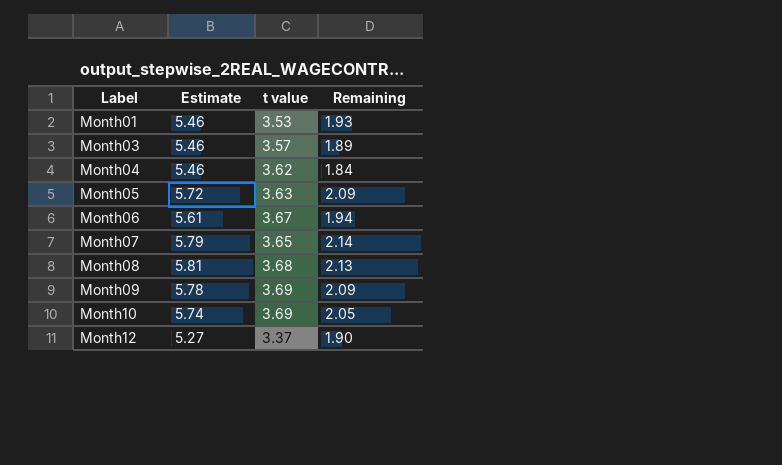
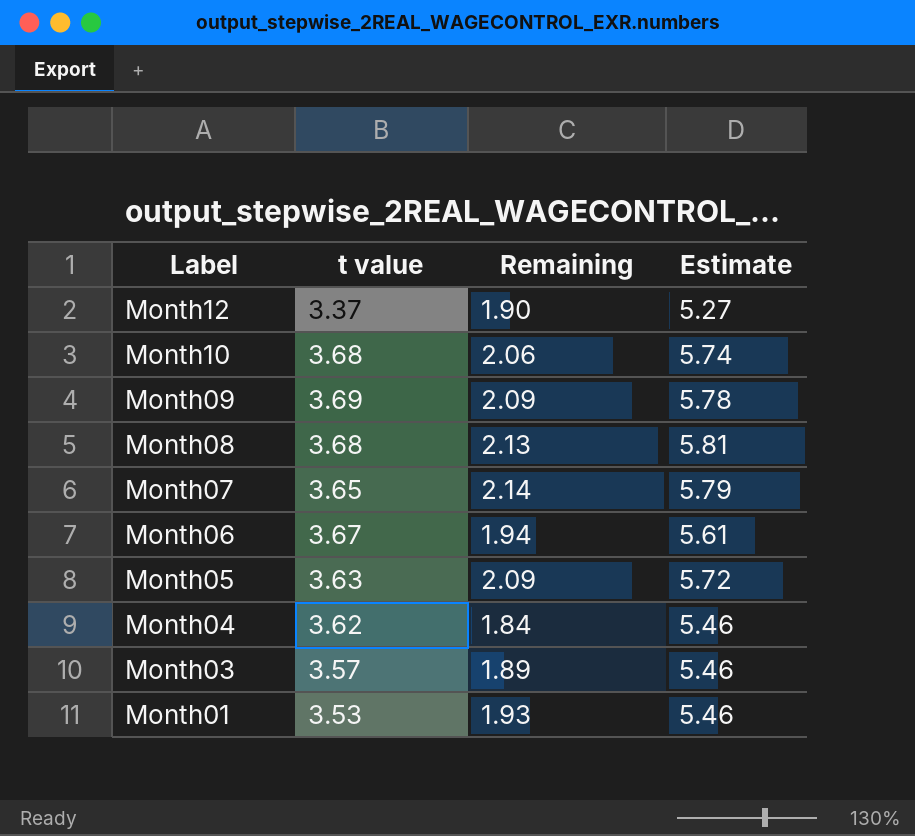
row order: Label ascending -> Label descending
column Estimate | position: 2 -> 4
Month10 | t value: 3.69 -> 3.68
Month10 | Remaining: 2.05 -> 2.06

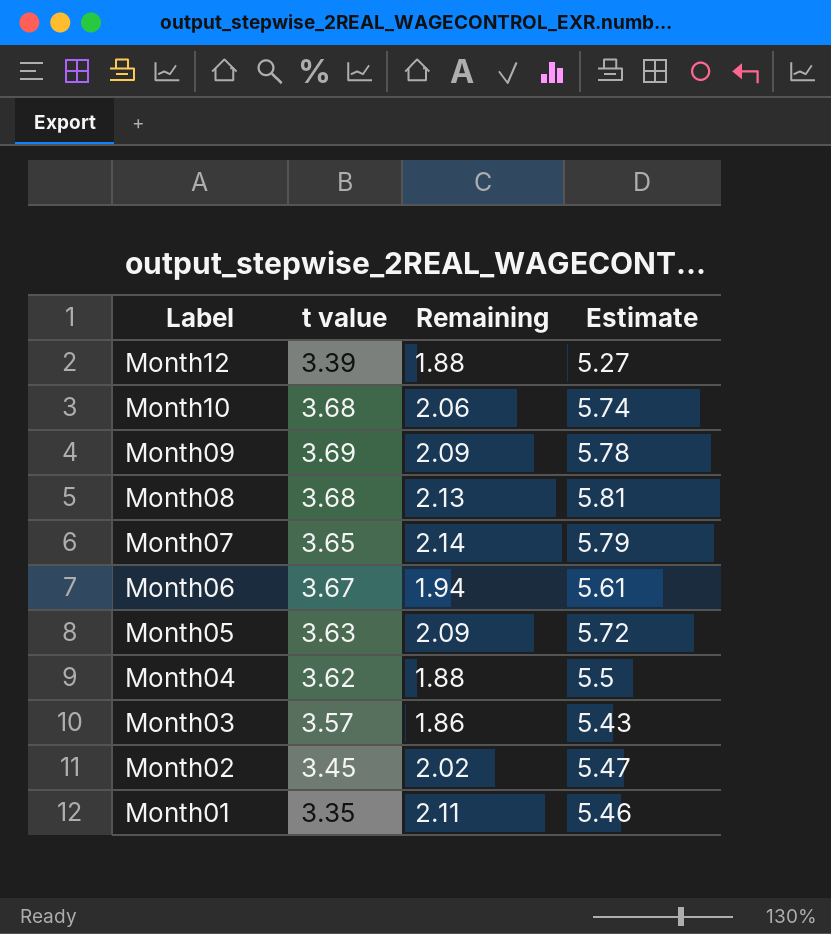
Month12 | t value: 3.37 -> 3.39
Month12 | Remaining: 1.90 -> 1.88
Month04 | Remaining: 1.84 -> 1.88
Month04 | Estimate: 5.46 -> 5.5
Month03 | Remaining: 1.89 -> 1.86
Month03 | Estimate: 5.46 -> 5.43
row Month02: none -> 3.45 | 2.02 | 5.47
Month01 | t value: 3.53 -> 3.35
Month01 | Remaining: 1.93 -> 2.11

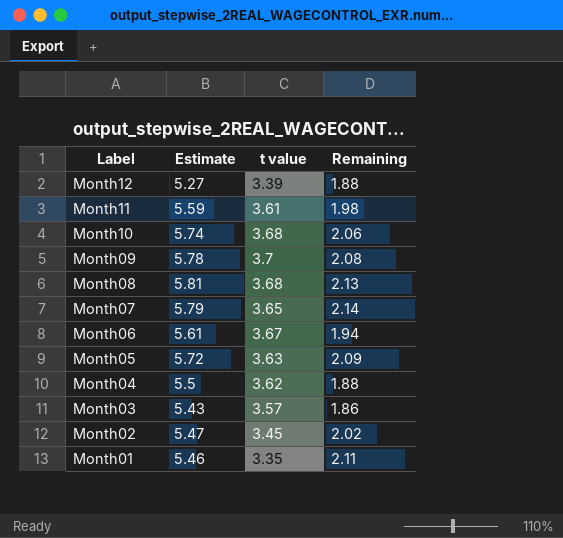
column Estimate | position: 4 -> 2
row Month11: none -> 5.59 | 3.61 | 1.98
Month09 | t value: 3.69 -> 3.7
Month09 | Remaining: 2.09 -> 2.08

